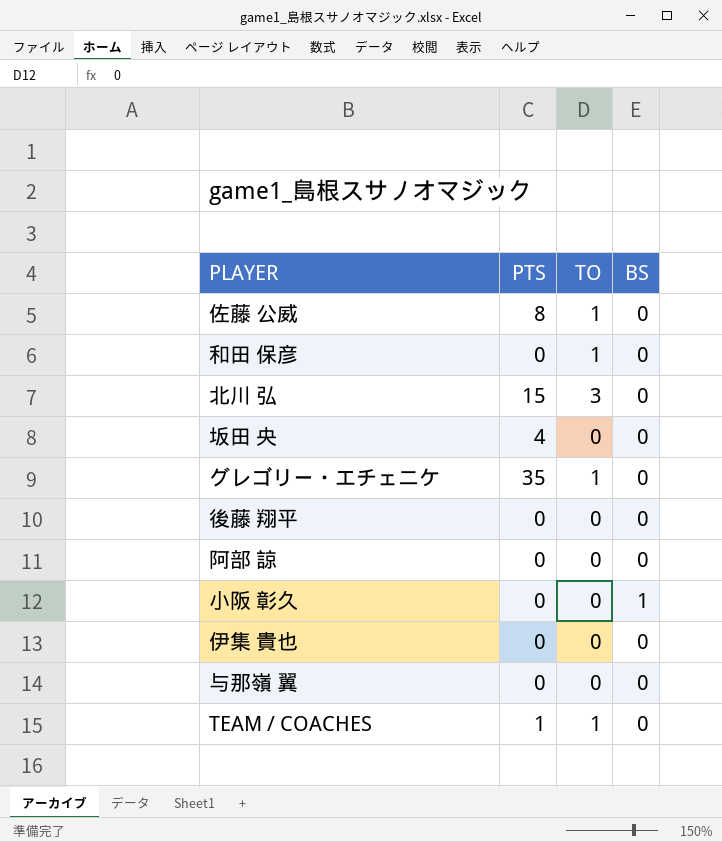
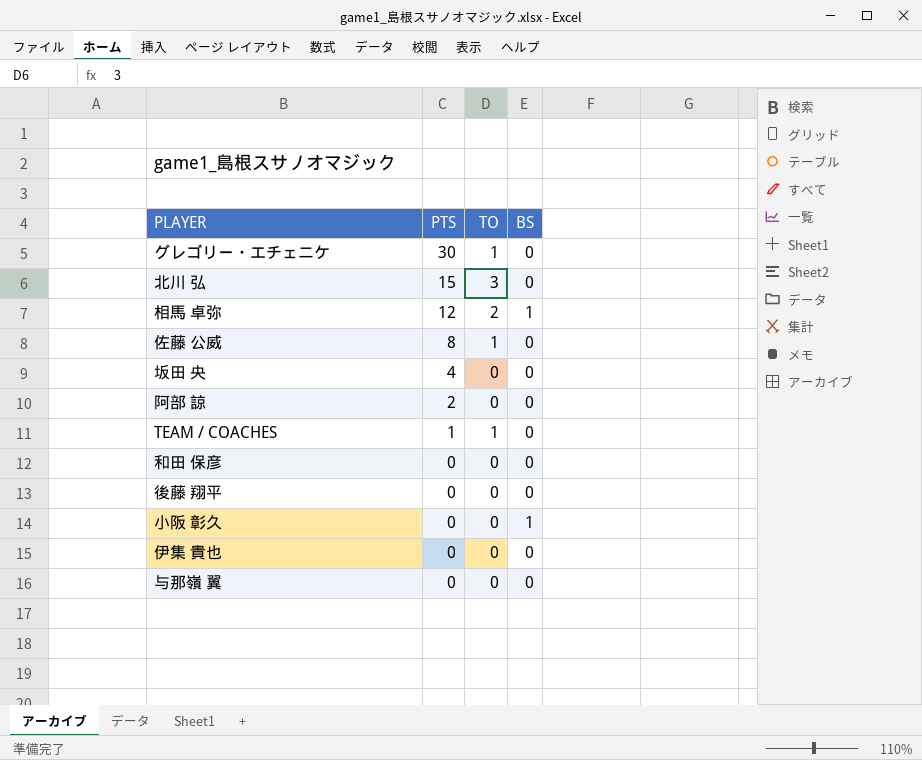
row order: none -> PTS descending
グレゴリー・エチェニケ | PTS: 35 -> 30
row 相馬 卓弥: none -> 12 | 2 | 1
阿部 諒 | PTS: 0 -> 2
和田 保彦 | TO: 1 -> 0

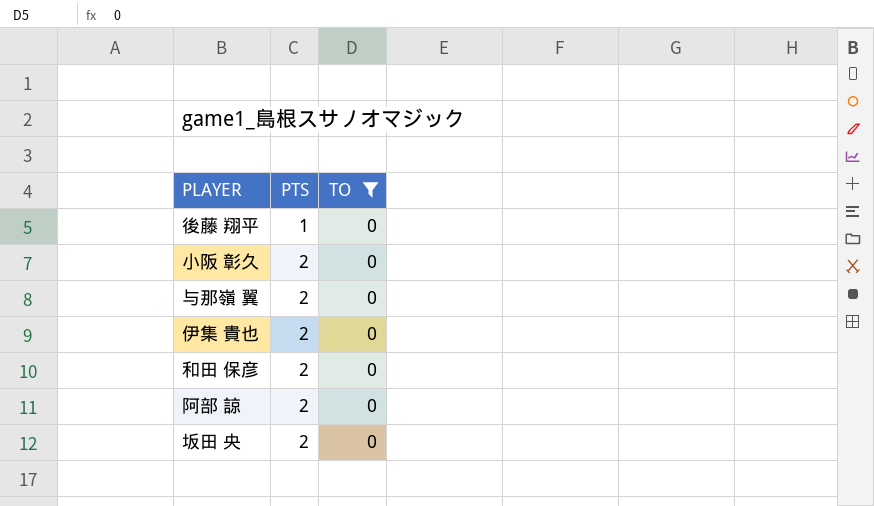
filter: none -> TO = 0
row order: PTS descending -> PTS ascending
column BS | position: 4 -> none
後藤 翔平 | PTS: 0 -> 1
小阪 彰久 | PTS: 0 -> 2
与那嶺 翼 | PTS: 0 -> 2
伊集 貴也 | PTS: 0 -> 2
和田 保彦 | PTS: 0 -> 2
坂田 央 | PTS: 4 -> 2

